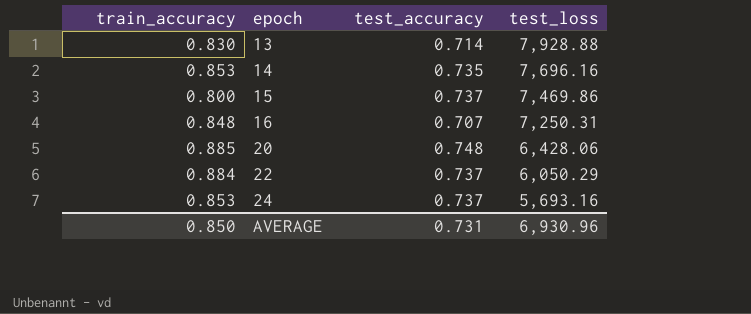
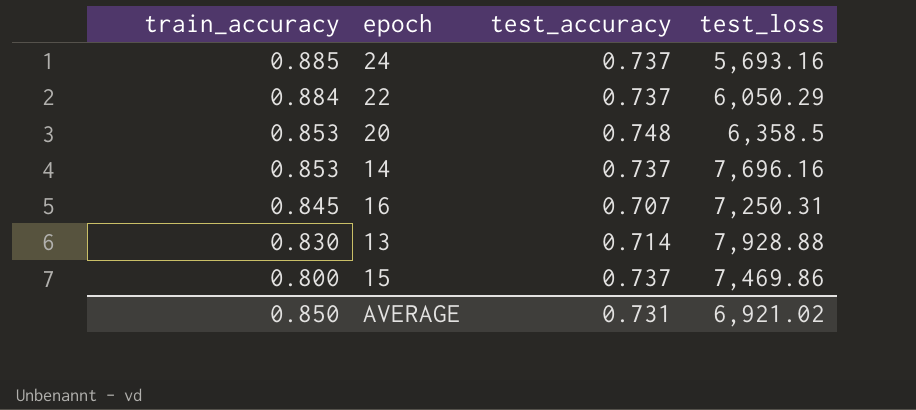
row order: epoch ascending -> train_accuracy descending
24 | train_accuracy: 0.853 -> 0.885
20 | train_accuracy: 0.885 -> 0.853
20 | test_loss: 6,428.06 -> 6,358.5
14 | test_accuracy: 0.735 -> 0.737
16 | train_accuracy: 0.848 -> 0.845
AVERAGE | test_loss: 6,930.96 -> 6,921.02

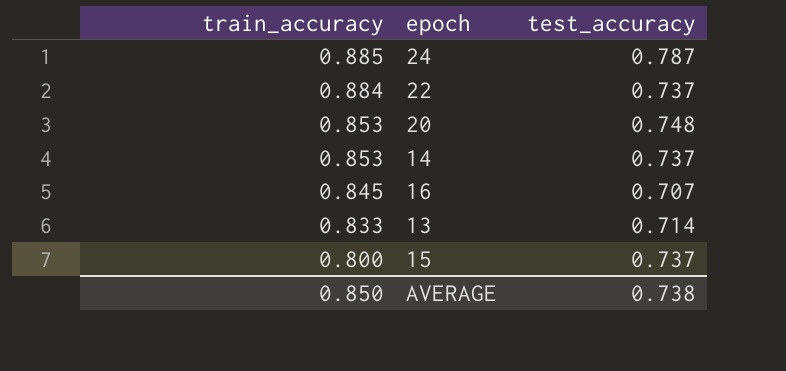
column test_loss | position: 4 -> none
24 | test_accuracy: 0.737 -> 0.787
13 | train_accuracy: 0.830 -> 0.833
AVERAGE | test_accuracy: 0.731 -> 0.738

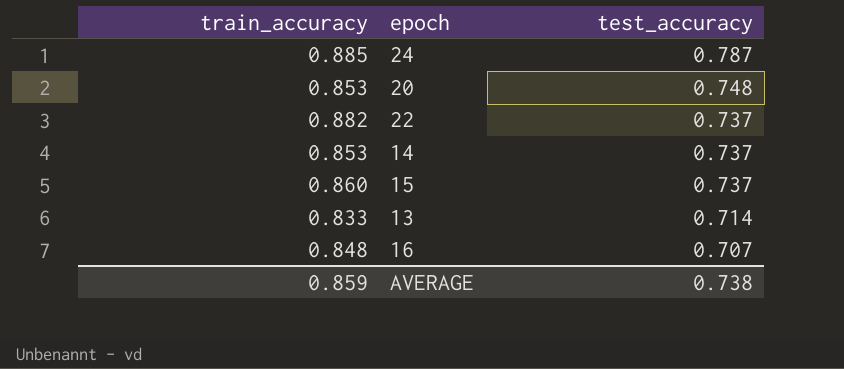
row order: train_accuracy descending -> test_accuracy descending
22 | train_accuracy: 0.884 -> 0.882
15 | train_accuracy: 0.800 -> 0.860
16 | train_accuracy: 0.845 -> 0.848
AVERAGE | train_accuracy: 0.850 -> 0.859

